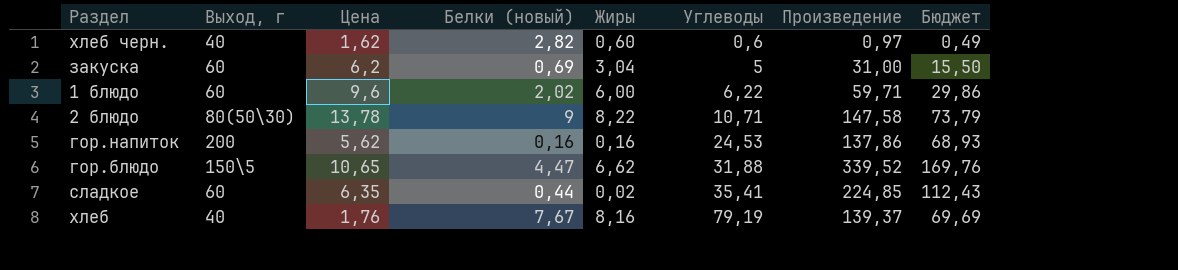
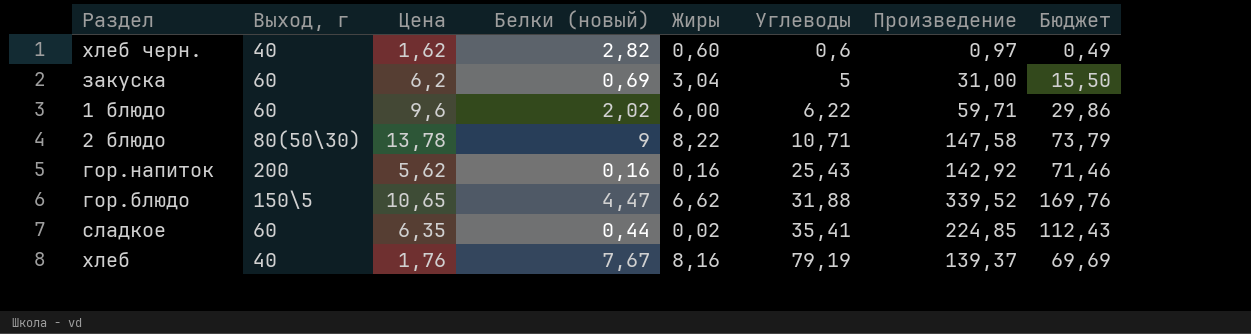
гор.напиток | Углеводы: 24,53 -> 25,43
гор.напиток | Произведение: 137,86 -> 142,92
гор.напиток | Бюджет: 68,93 -> 71,46

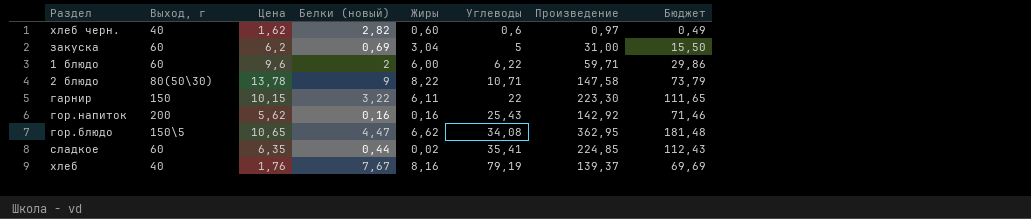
1 блюдо | Белки (новый): 2,02 -> 2
row гарнир: none -> 150 | 10,15 | 3,22 | 6,11 | 22 | 223,30 | 111,65
гор.блюдо | Углеводы: 31,88 -> 34,08
гор.блюдо | Произведение: 339,52 -> 362,95
гор.блюдо | Бюджет: 169,76 -> 181,48

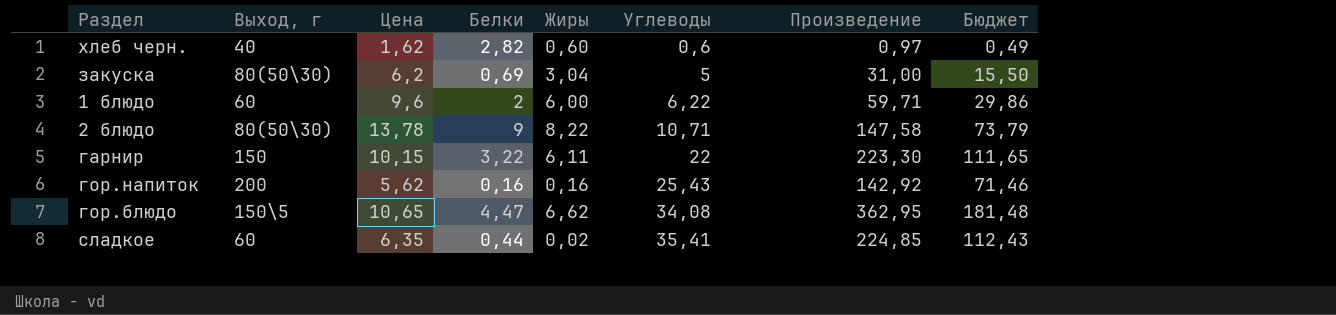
column name: Белки (новый) -> Белки
row хлеб: 40 | 1,76 | 7,67 | 8,16 | 79,19 | 139,37 | 69,69 -> none
закуска | Выход, г: 60 -> 80(50\30)

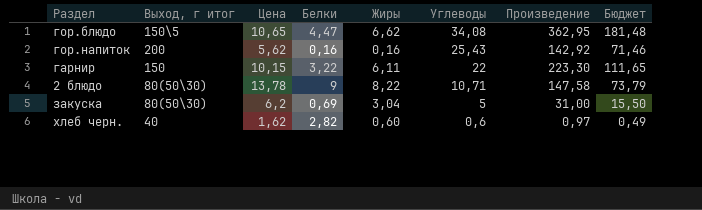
row order: Углеводы ascending -> Углеводы descending
column name: Выход, г -> Выход, г итог
row 1 блюдо: 60 | 9,6 | 2 | 6,00 | 6,22 | 59,71 | 29,86 -> none
row сладкое: 60 | 6,35 | 0,44 | 0,02 | 35,41 | 224,85 | 112,43 -> none

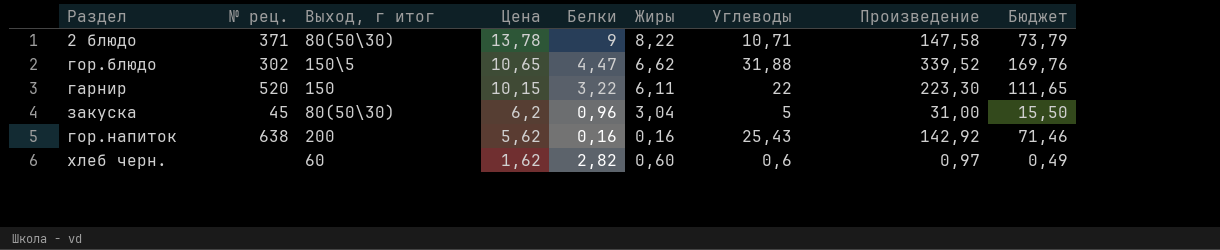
row order: Углеводы descending -> Цена descending
column № рец. | position: none -> 2
гор.блюдо | Углеводы: 34,08 -> 31,88
гор.блюдо | Произведение: 362,95 -> 339,52
гор.блюдо | Бюджет: 181,48 -> 169,76
закуска | Белки: 0,69 -> 0,96
хлеб черн. | Выход, г итог: 40 -> 60

